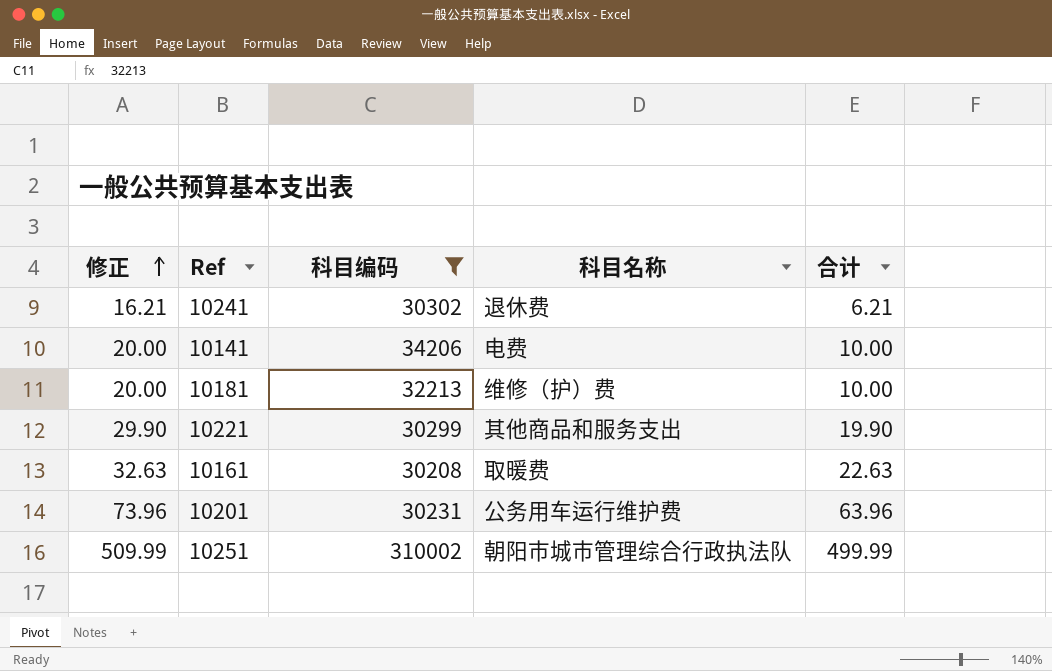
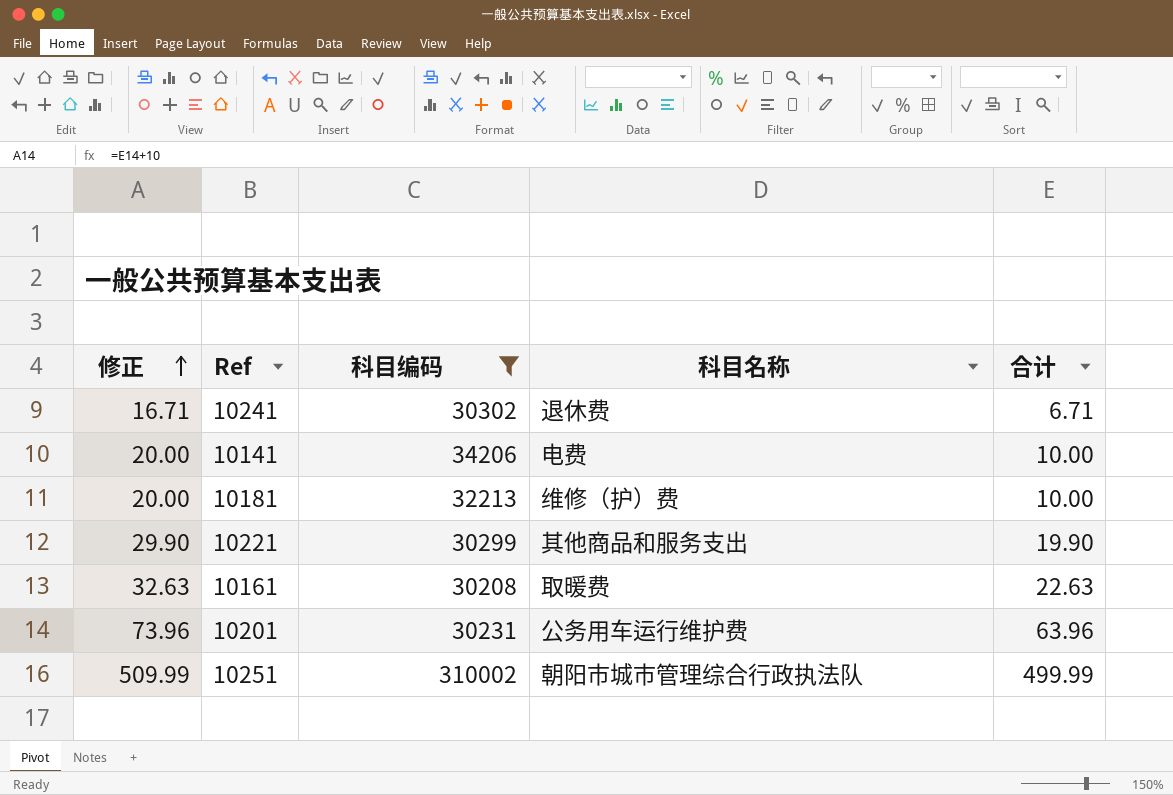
10241 | 修正: 16.21 -> 16.71
10241 | 合计: 6.21 -> 6.71

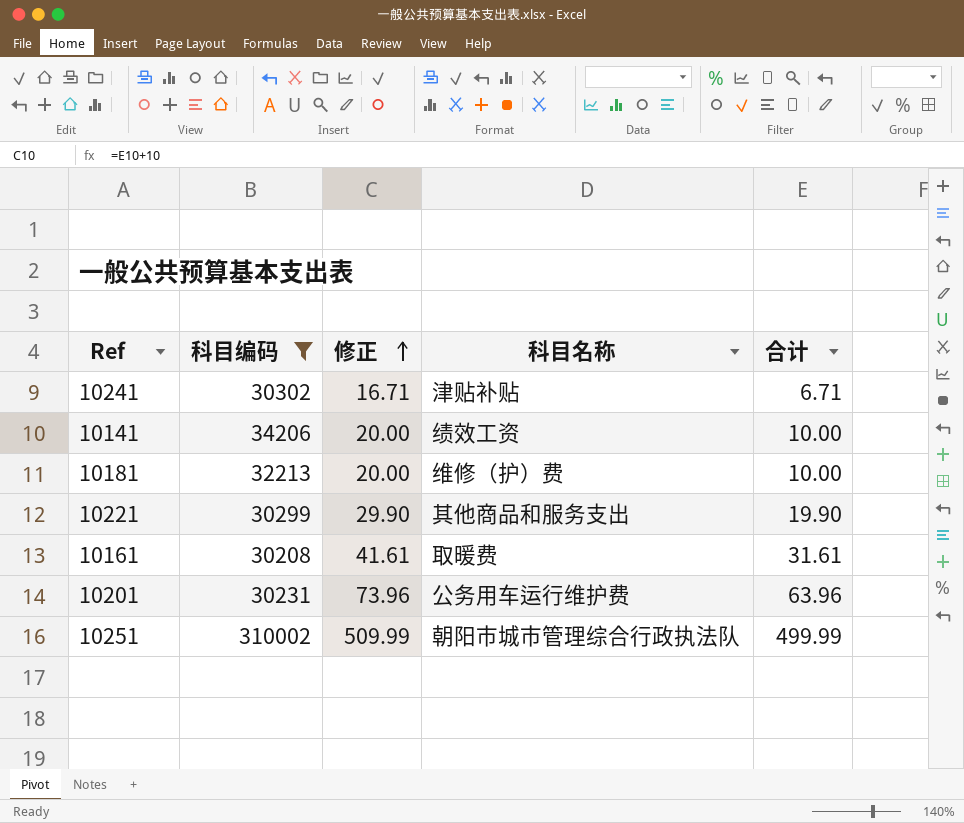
column 修正 | position: 1 -> 3
10241 | 科目名称: 退休费 -> 津贴补贴
10141 | 科目名称: 电费 -> 绩效工资
10161 | 修正: 32.63 -> 41.61
10161 | 合计: 22.63 -> 31.61

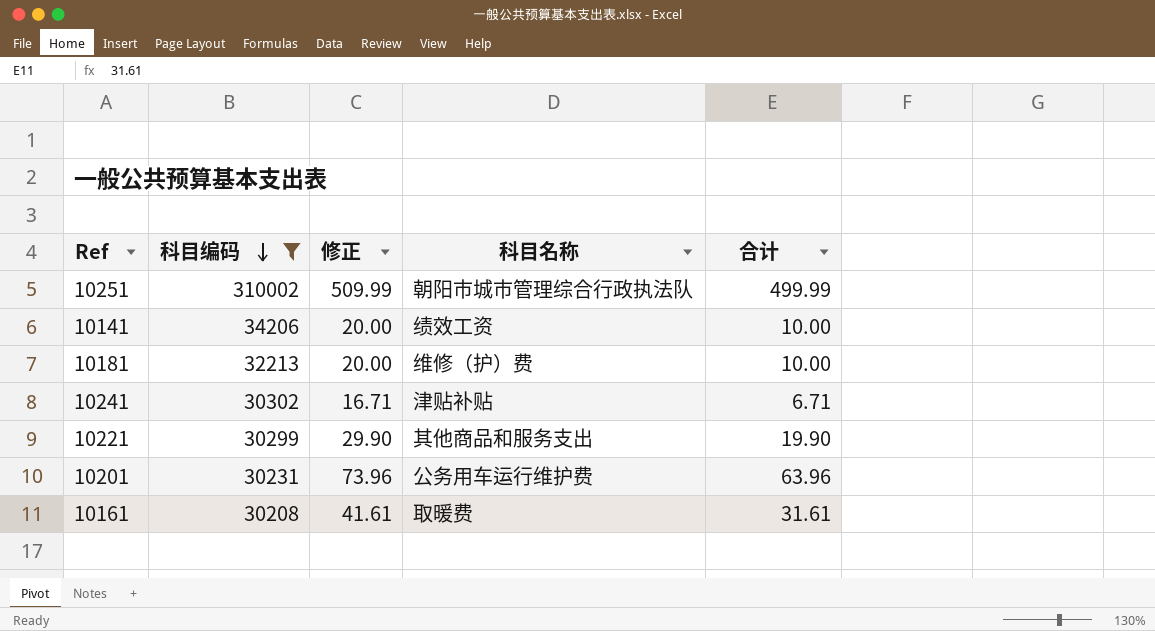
row order: 修正 ascending -> 科目编码 descending

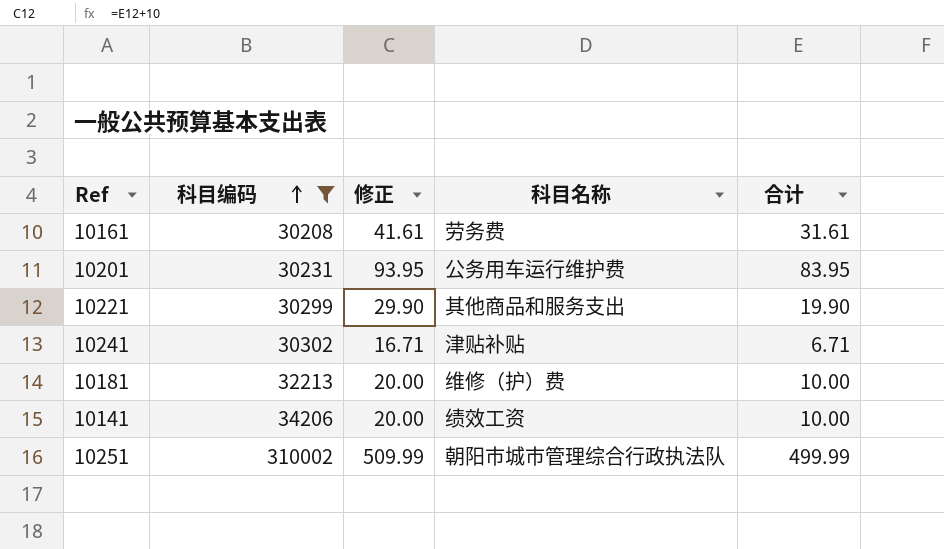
row order: 科目编码 descending -> 科目编码 ascending
10161 | 科目名称: 取暖费 -> 劳务费
10201 | 修正: 73.96 -> 93.95
10201 | 合计: 63.96 -> 83.95

